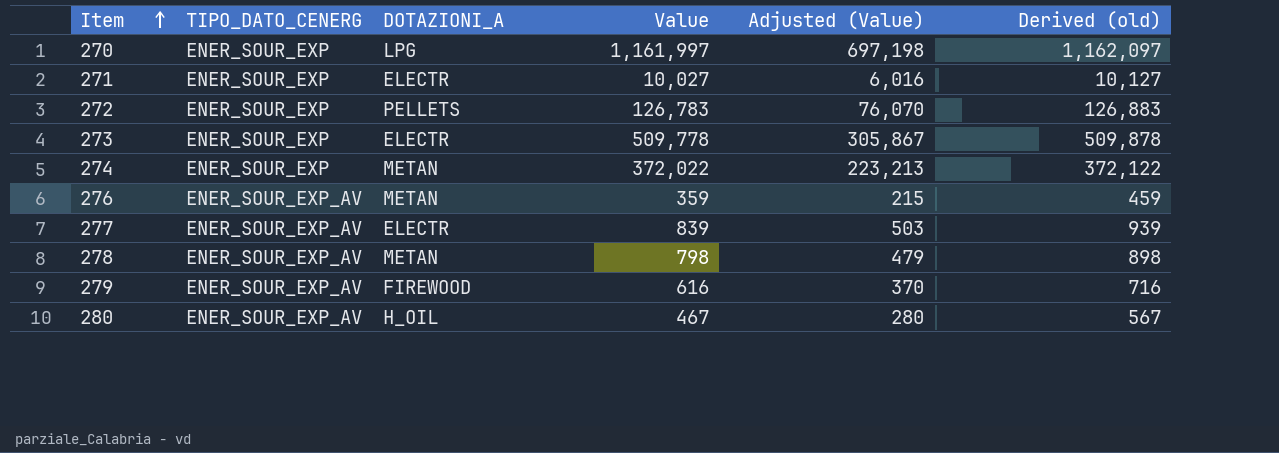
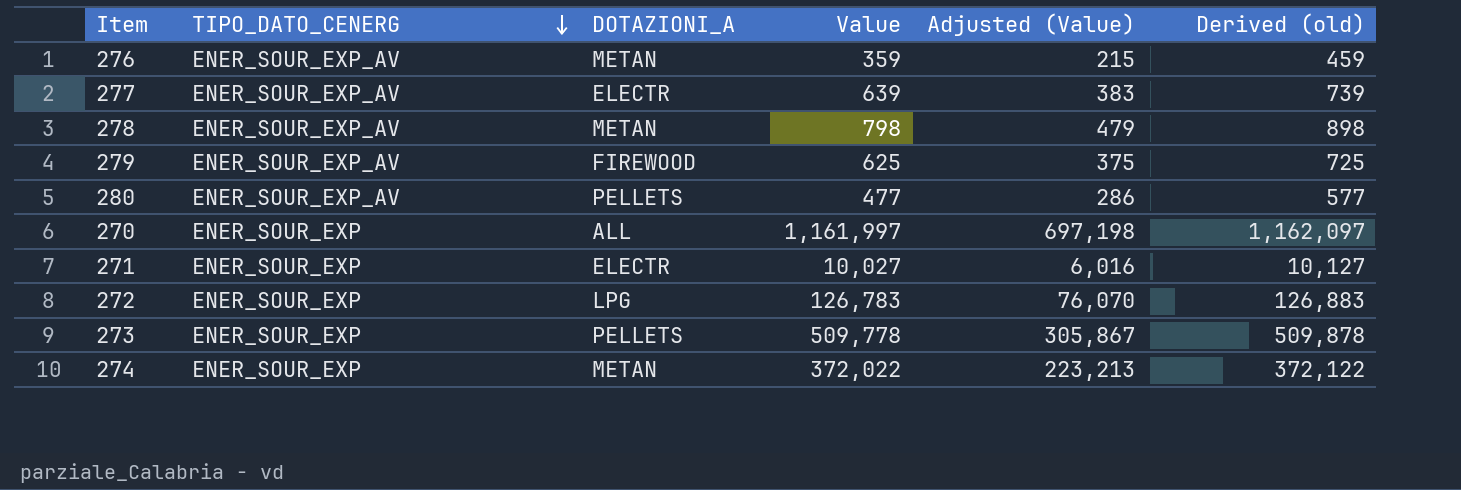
row order: Item ascending -> TIPO_DATO_CENERG descending
277 | Value: 839 -> 639
277 | Adjusted (Value): 503 -> 383
277 | Derived (old): 939 -> 739
279 | Value: 616 -> 625
279 | Adjusted (Value): 370 -> 375
279 | Derived (old): 716 -> 725
280 | DOTAZIONI_A: H_OIL -> PELLETS
280 | Value: 467 -> 477
280 | Adjusted (Value): 280 -> 286
280 | Derived (old): 567 -> 577
270 | DOTAZIONI_A: LPG -> ALL
272 | DOTAZIONI_A: PELLETS -> LPG
273 | DOTAZIONI_A: ELECTR -> PELLETS

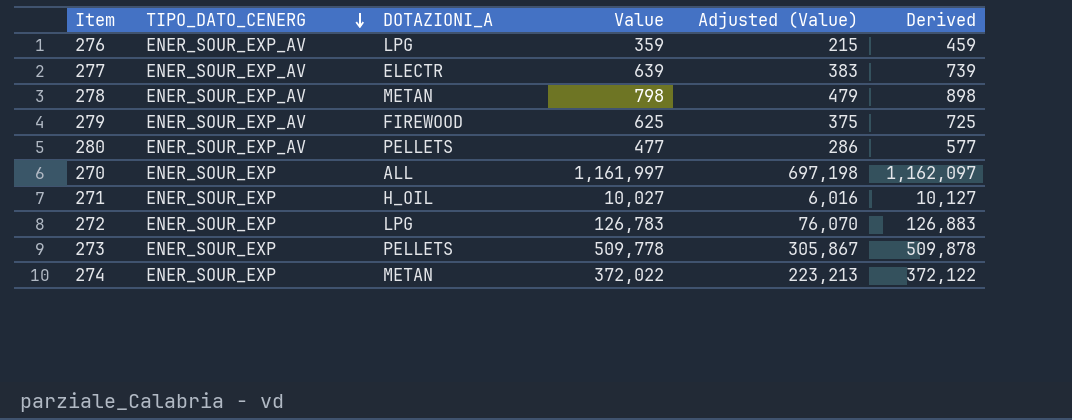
column name: Derived (old) -> Derived
276 | DOTAZIONI_A: METAN -> LPG
271 | DOTAZIONI_A: ELECTR -> H_OIL

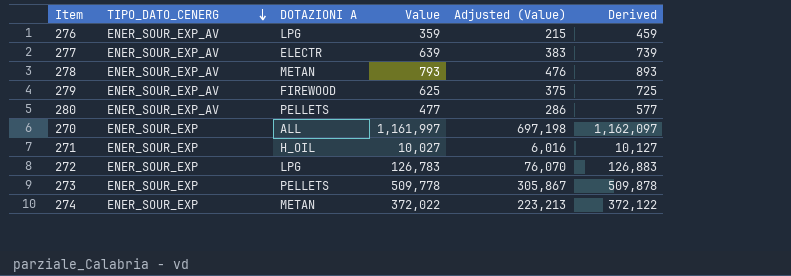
column name: DOTAZIONI_A -> DOTAZIONI A
278 | Value: 798 -> 793
278 | Adjusted (Value): 479 -> 476
278 | Derived: 898 -> 893

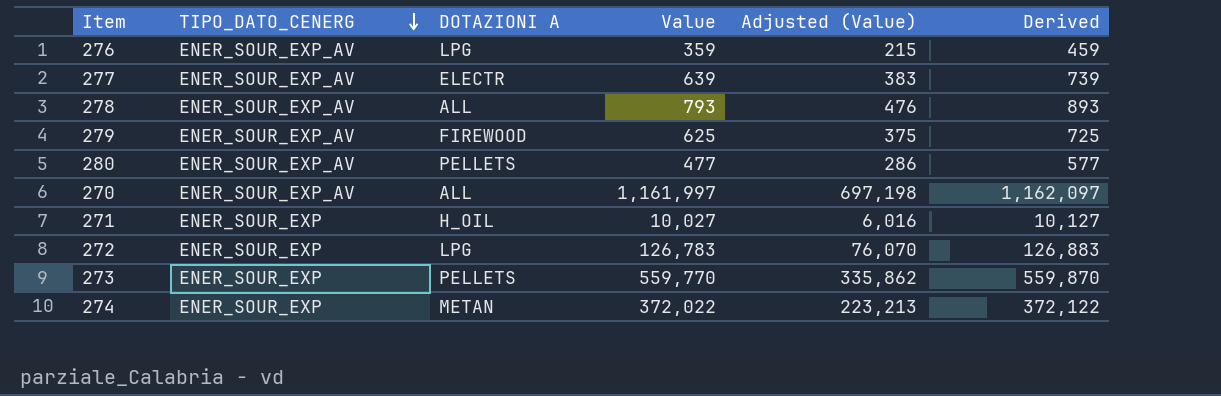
278 | DOTAZIONI A: METAN -> ALL
270 | TIPO_DATO_CENERG: ENER_SOUR_EXP -> ENER_SOUR_EXP_AV
273 | Value: 509,778 -> 559,770
273 | Adjusted (Value): 305,867 -> 335,862
273 | Derived: 509,878 -> 559,870

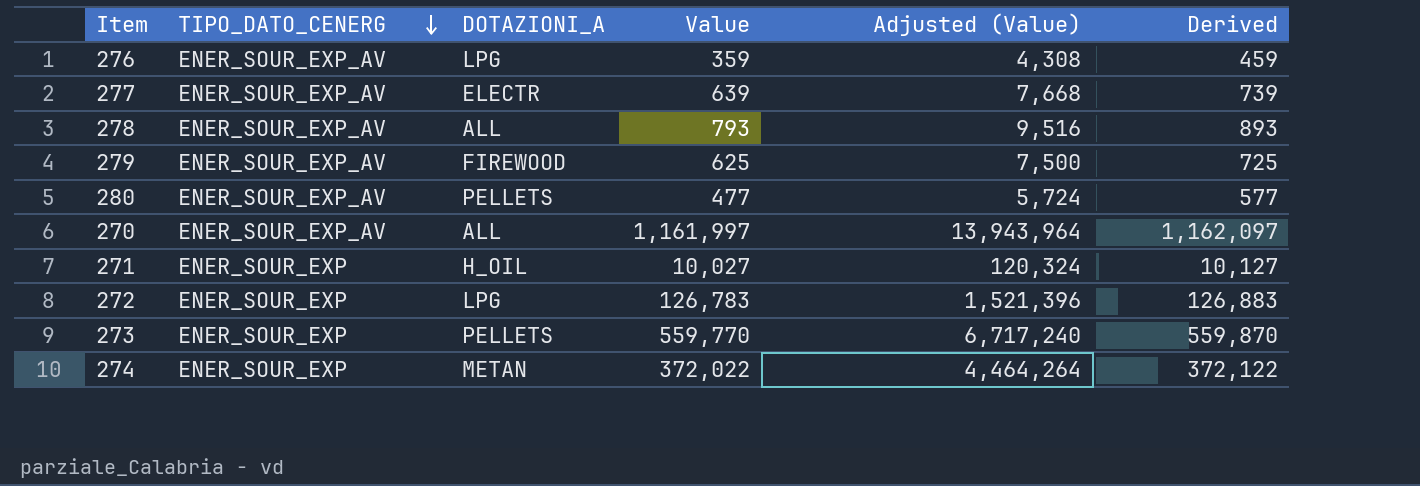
column name: DOTAZIONI A -> DOTAZIONI_A
column Adjusted (Value) | formula: [Value] * 0.6 -> [Value] * 12

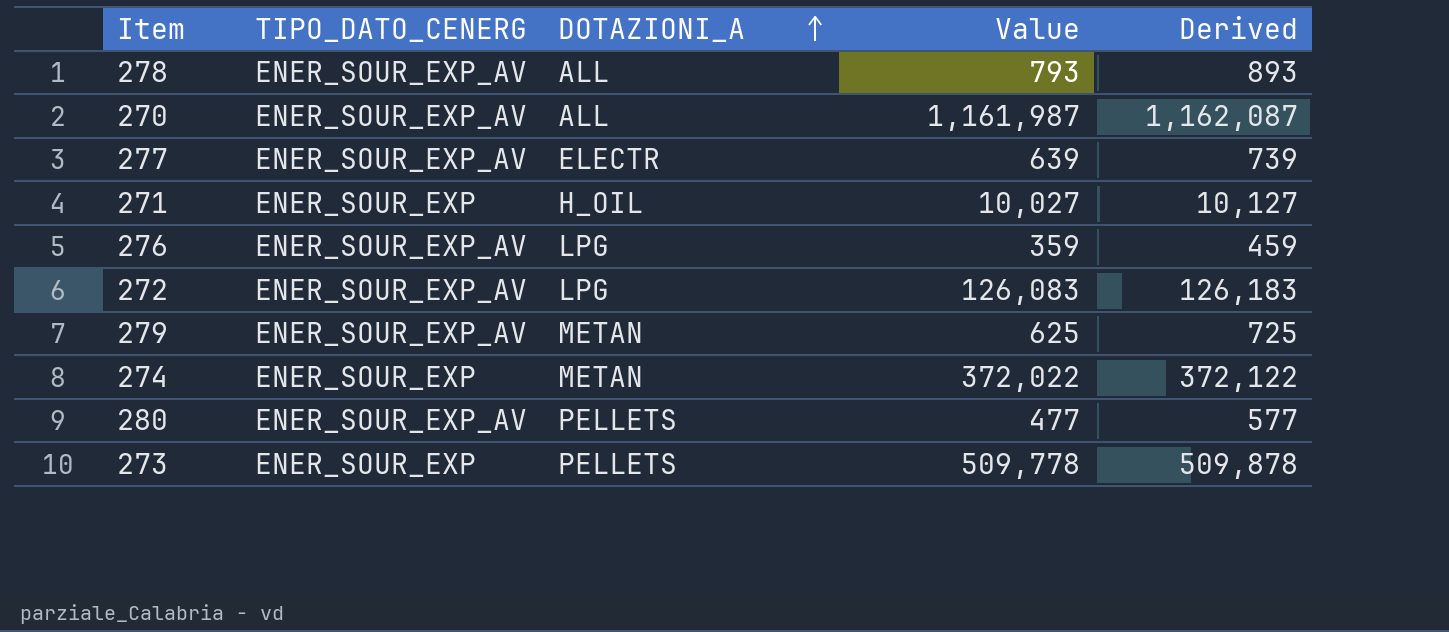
row order: TIPO_DATO_CENERG descending -> DOTAZIONI_A ascending
column Adjusted (Value) | formula: [Value] * 12 -> none
270 | Value: 1,161,997 -> 1,161,987
270 | Derived: 1,162,097 -> 1,162,087
272 | TIPO_DATO_CENERG: ENER_SOUR_EXP -> ENER_SOUR_EXP_AV
272 | Value: 126,783 -> 126,083
272 | Derived: 126,883 -> 126,183
279 | DOTAZIONI_A: FIREWOOD -> METAN
273 | Value: 559,770 -> 509,778
273 | Derived: 559,870 -> 509,878

